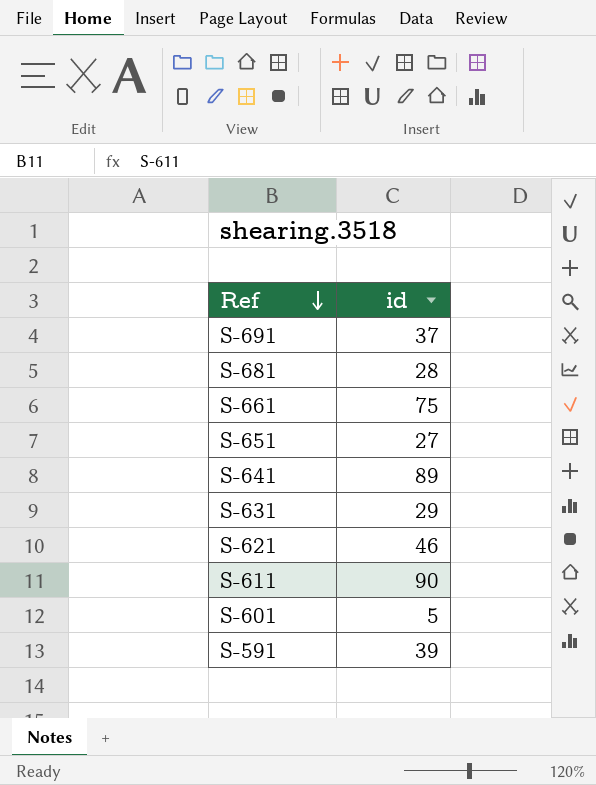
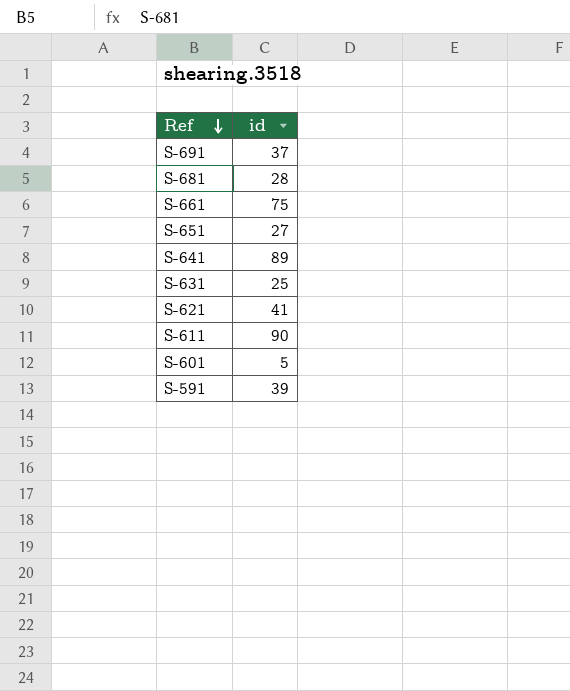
S-631 | id: 29 -> 25
S-621 | id: 46 -> 41

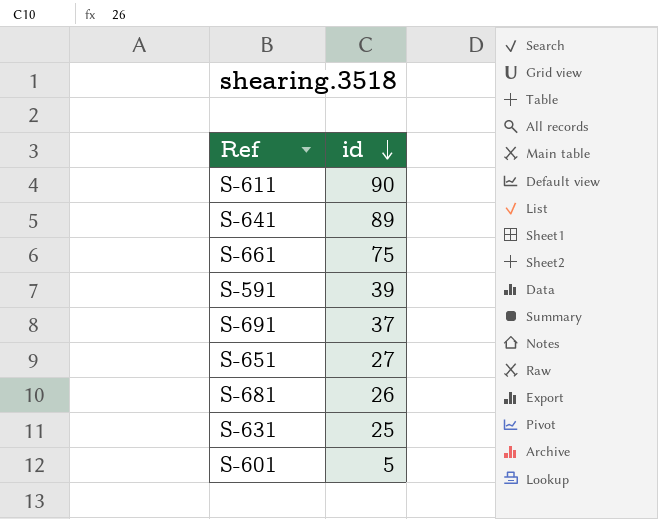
row order: Ref descending -> id descending
row S-621: 41 -> none
S-681 | id: 28 -> 26

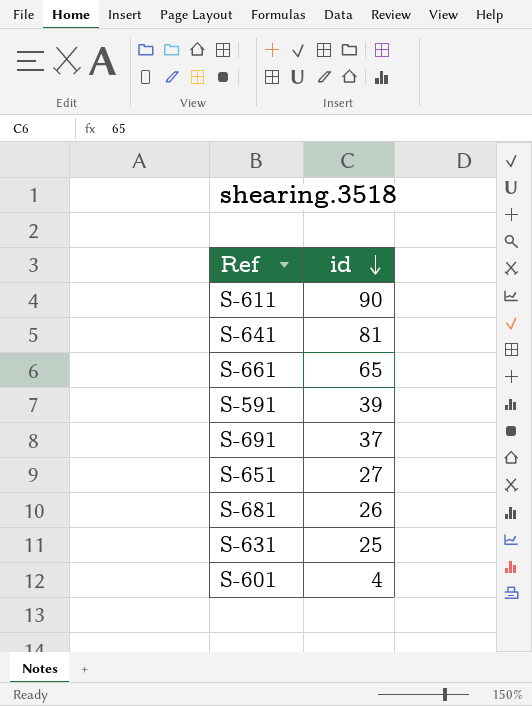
S-641 | id: 89 -> 81
S-661 | id: 75 -> 65
S-601 | id: 5 -> 4

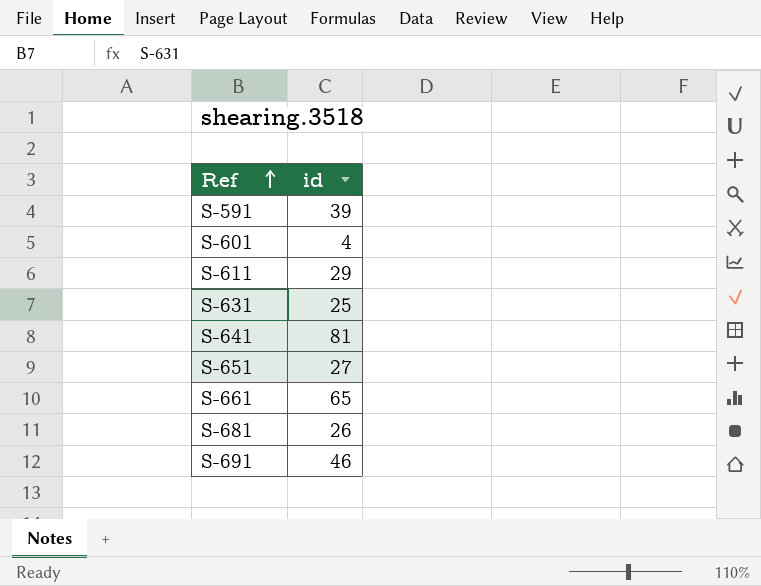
row order: id descending -> Ref ascending
S-611 | id: 90 -> 29
S-691 | id: 37 -> 46

